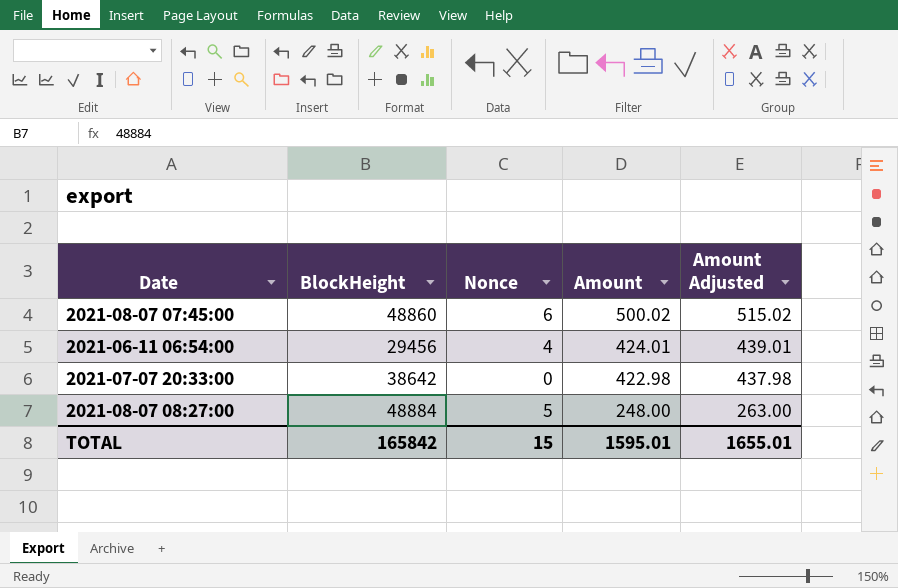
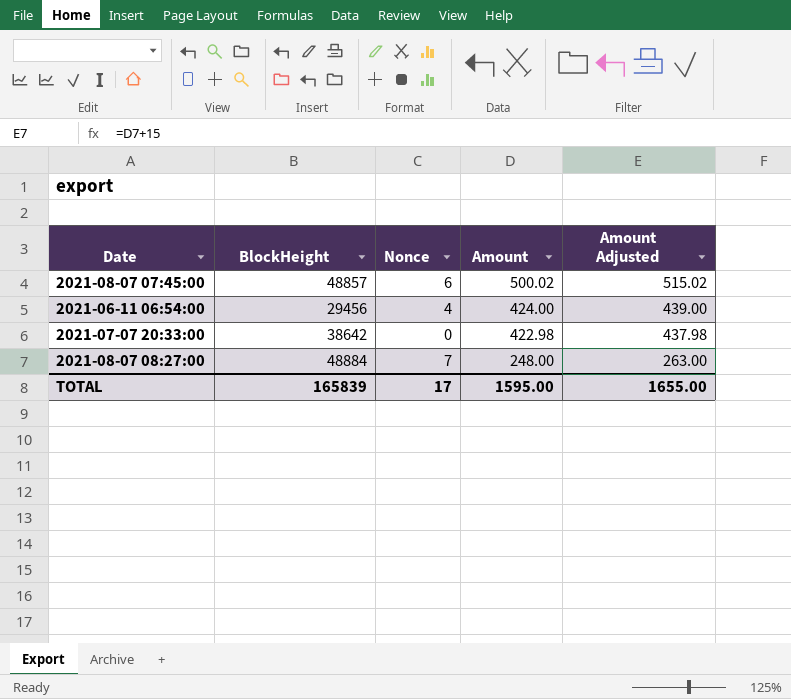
2021-08-07 07:45:00 | BlockHeight: 48860 -> 48857
2021-06-11 06:54:00 | Amount: 424.01 -> 424.00
2021-06-11 06:54:00 | Amount Adjusted: 439.01 -> 439.00
2021-08-07 08:27:00 | Nonce: 5 -> 7
TOTAL | BlockHeight: 165842 -> 165839
TOTAL | Nonce: 15 -> 17
TOTAL | Amount: 1595.01 -> 1595.00
TOTAL | Amount Adjusted: 1655.01 -> 1655.00

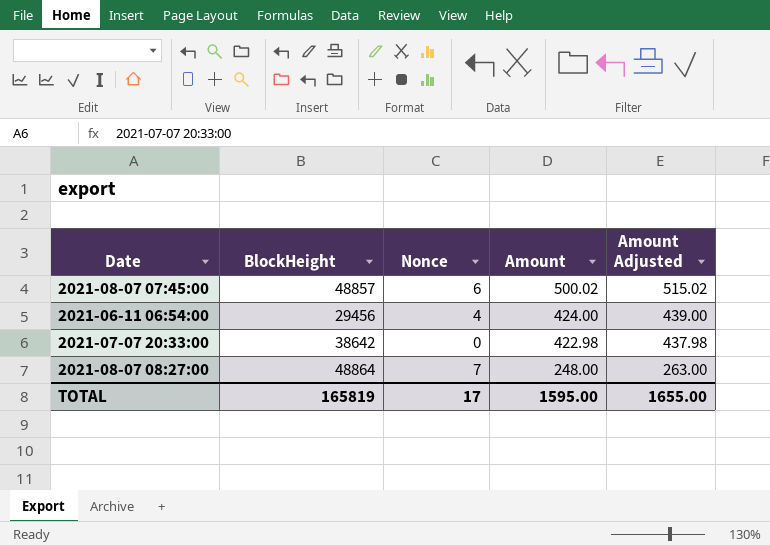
2021-08-07 08:27:00 | BlockHeight: 48884 -> 48864
TOTAL | BlockHeight: 165839 -> 165819

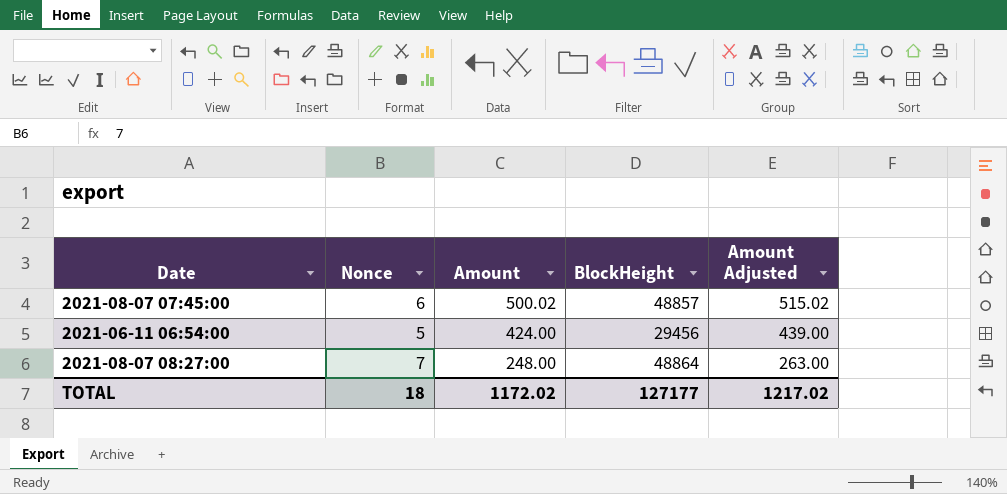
column BlockHeight | position: 2 -> 4
row 2021-07-07 20:33:00: 38642 | 0 | 422.98 | 437.98 -> none
2021-06-11 06:54:00 | Nonce: 4 -> 5
TOTAL | Nonce: 17 -> 18
TOTAL | Amount: 1595.00 -> 1172.02
TOTAL | BlockHeight: 165819 -> 127177
TOTAL | Amount Adjusted: 1655.00 -> 1217.02

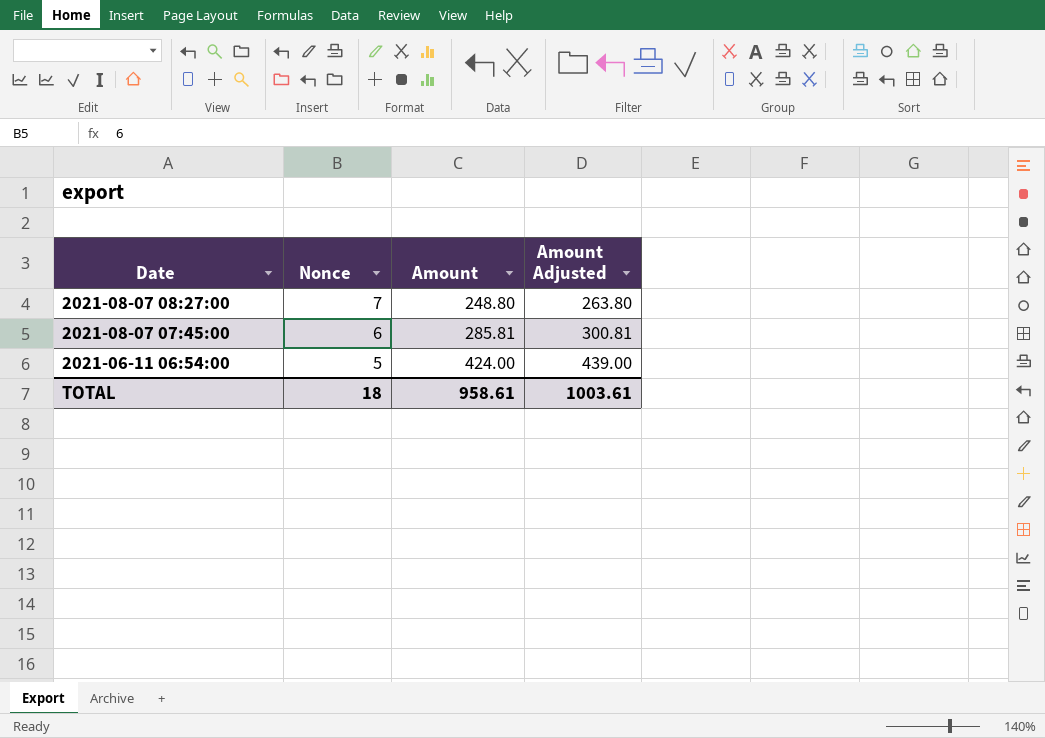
row order: Amount descending -> Date descending
column BlockHeight | position: 4 -> none
2021-08-07 08:27:00 | Amount: 248.00 -> 248.80
2021-08-07 08:27:00 | Amount Adjusted: 263.00 -> 263.80
2021-08-07 07:45:00 | Amount: 500.02 -> 285.81
2021-08-07 07:45:00 | Amount Adjusted: 515.02 -> 300.81
TOTAL | Amount: 1172.02 -> 958.61
TOTAL | Amount Adjusted: 1217.02 -> 1003.61

